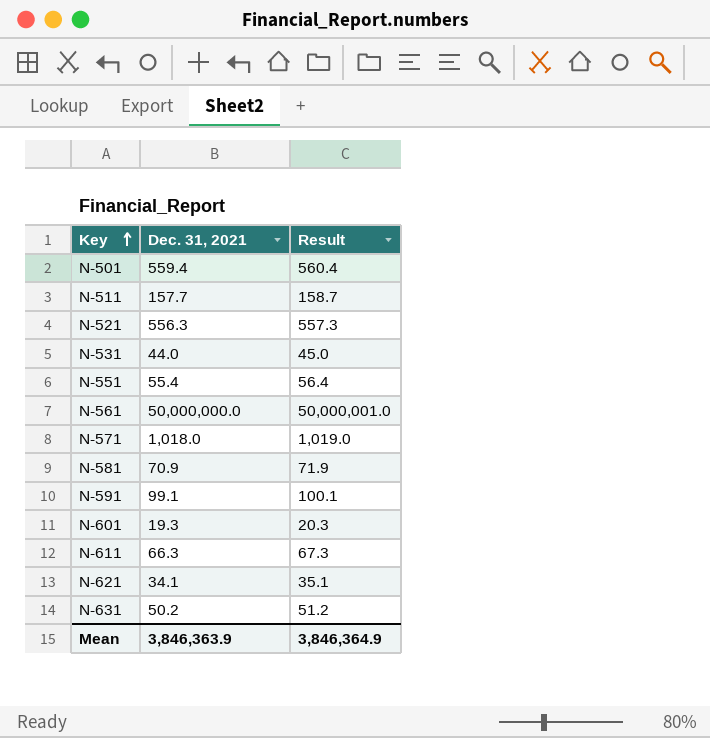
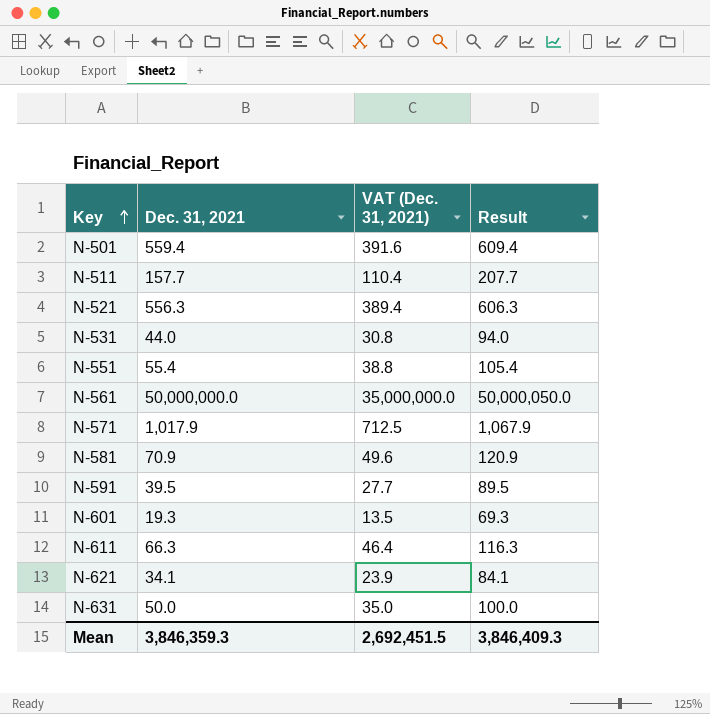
column VAT (Dec. 31, 2021) | formula: none -> [Dec. 31, 2021] * 0.7
column Result | formula: [Dec. 31, 2021] + 1 -> [Dec. 31, 2021] + 50
N-571 | Dec. 31, 2021: 1,018.0 -> 1,017.9
N-591 | Dec. 31, 2021: 99.1 -> 39.5
N-631 | Dec. 31, 2021: 50.2 -> 50.0
Mean | Dec. 31, 2021: 3,846,363.9 -> 3,846,359.3
Mean | Result: 3,846,364.9 -> 3,846,409.3

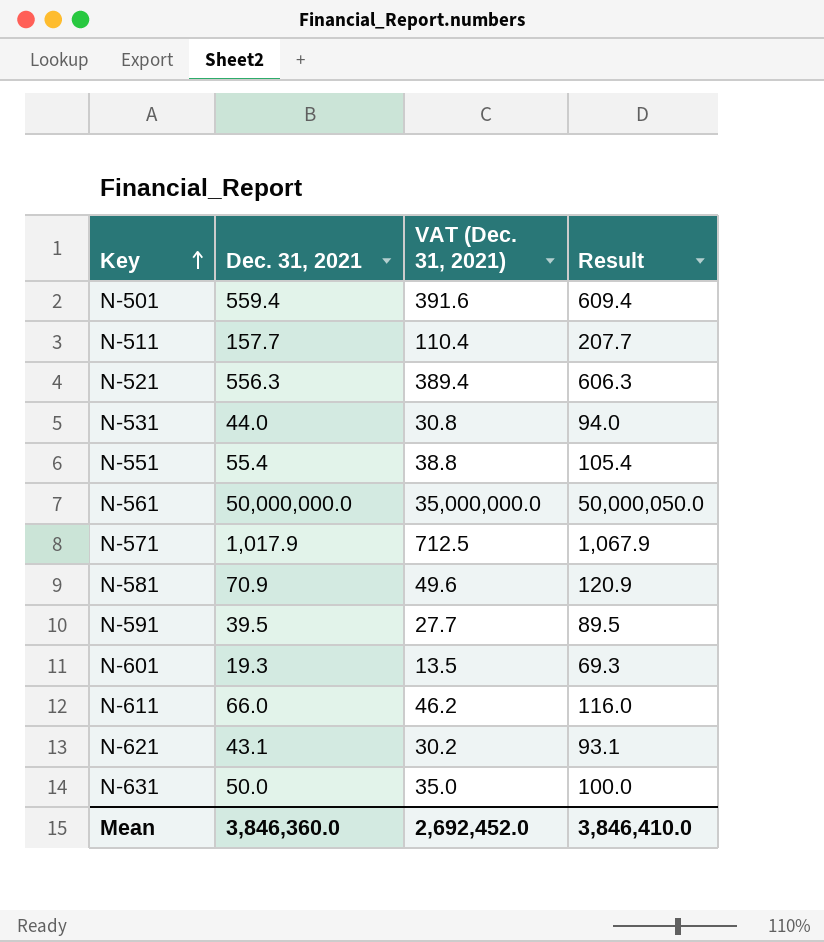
N-611 | Dec. 31, 2021: 66.3 -> 66.0
N-611 | VAT (Dec. 31, 2021): 46.4 -> 46.2
N-611 | Result: 116.3 -> 116.0
N-621 | Dec. 31, 2021: 34.1 -> 43.1
N-621 | VAT (Dec. 31, 2021): 23.9 -> 30.2
N-621 | Result: 84.1 -> 93.1
Mean | Dec. 31, 2021: 3,846,359.3 -> 3,846,360.0
Mean | VAT (Dec. 31, 2021): 2,692,451.5 -> 2,692,452.0
Mean | Result: 3,846,409.3 -> 3,846,410.0

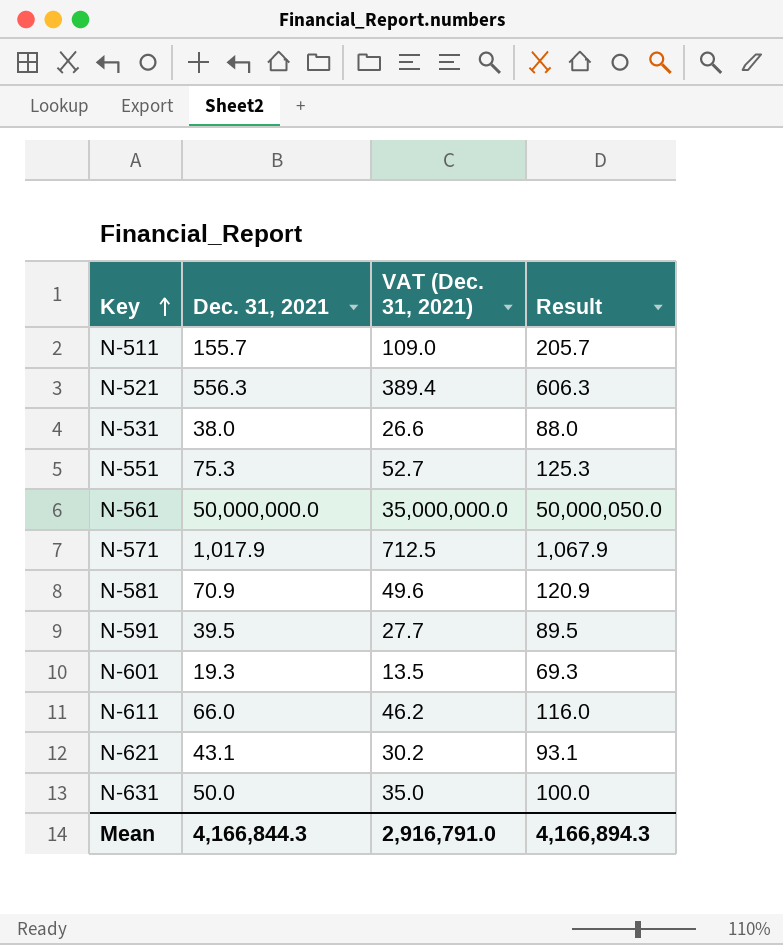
row N-501: 559.4 | 391.6 | 609.4 -> none
N-511 | Dec. 31, 2021: 157.7 -> 155.7
N-511 | VAT (Dec. 31, 2021): 110.4 -> 109.0
N-511 | Result: 207.7 -> 205.7
N-531 | Dec. 31, 2021: 44.0 -> 38.0
N-531 | VAT (Dec. 31, 2021): 30.8 -> 26.6
N-531 | Result: 94.0 -> 88.0
N-551 | Dec. 31, 2021: 55.4 -> 75.3
N-551 | VAT (Dec. 31, 2021): 38.8 -> 52.7
N-551 | Result: 105.4 -> 125.3
Mean | Dec. 31, 2021: 3,846,360.0 -> 4,166,844.3
Mean | VAT (Dec. 31, 2021): 2,692,452.0 -> 2,916,791.0
Mean | Result: 3,846,410.0 -> 4,166,894.3

